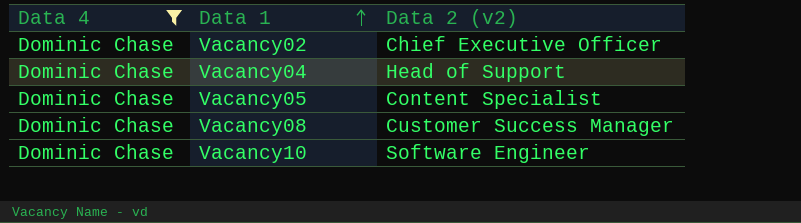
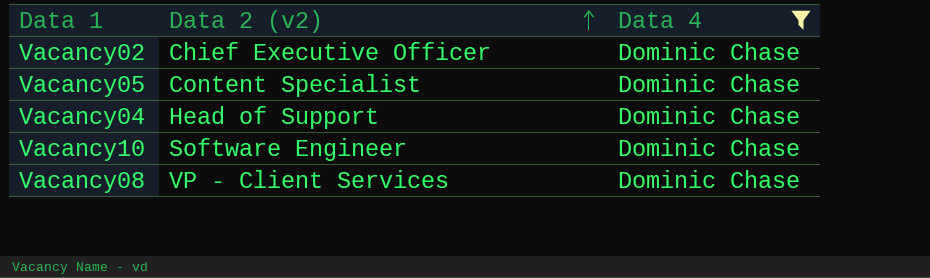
row order: Data 1 ascending -> Data 2 (v2) ascending
column Data 4 | position: 1 -> 3
Vacancy08 | Data 2 (v2): Customer Success Manager -> VP - Client Services

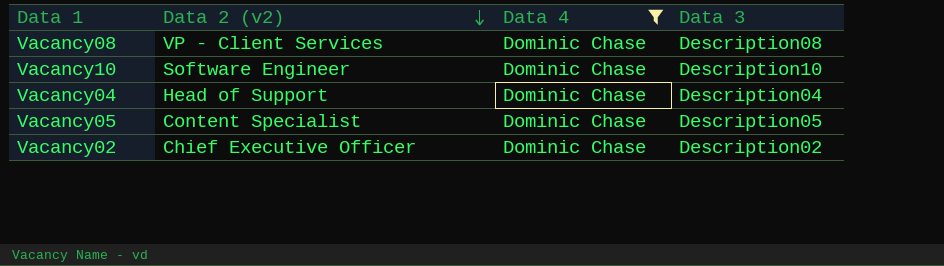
row order: Data 2 (v2) ascending -> Data 2 (v2) descending
column Data 3 | position: none -> 4

